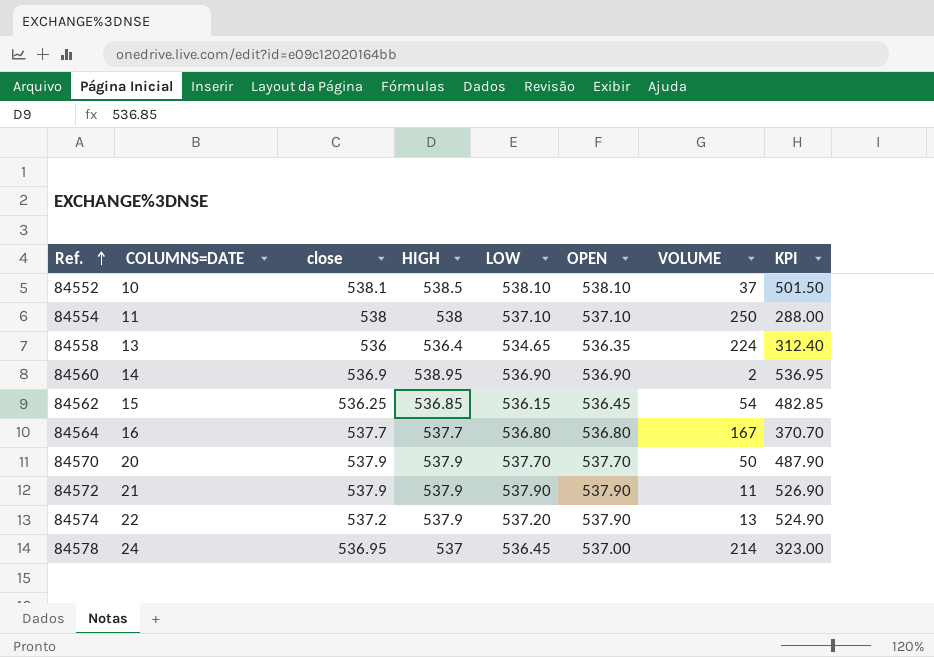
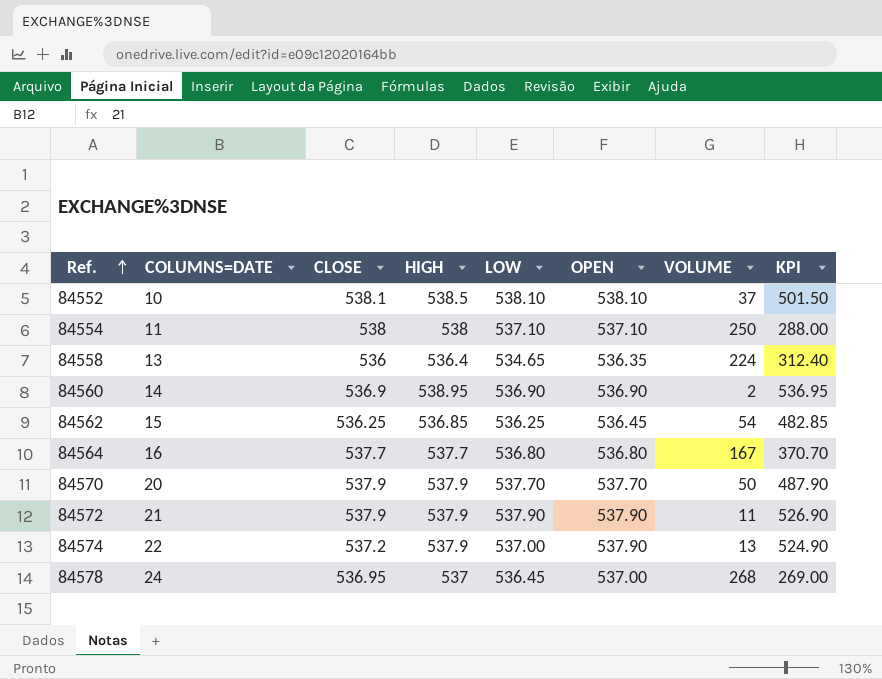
column name: close -> CLOSE
84562 | LOW: 536.15 -> 536.25
84574 | LOW: 537.20 -> 537.00
84578 | VOLUME: 214 -> 268
84578 | KPI: 323.00 -> 269.00

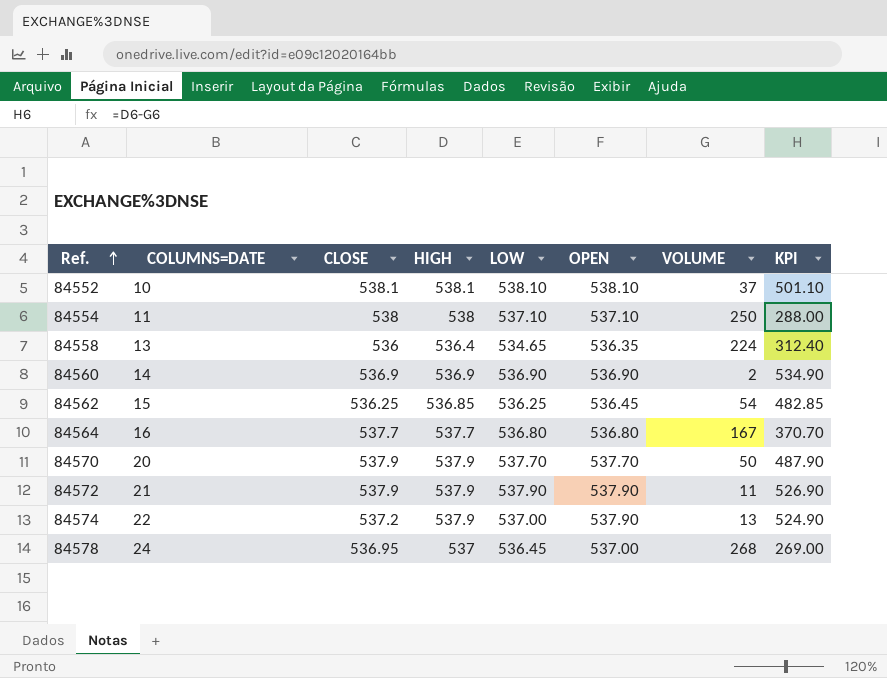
84552 | HIGH: 538.5 -> 538.1
84552 | KPI: 501.50 -> 501.10
84560 | HIGH: 538.95 -> 536.9
84560 | KPI: 536.95 -> 534.90

